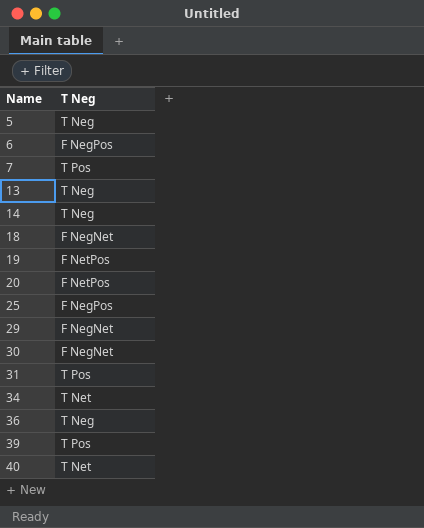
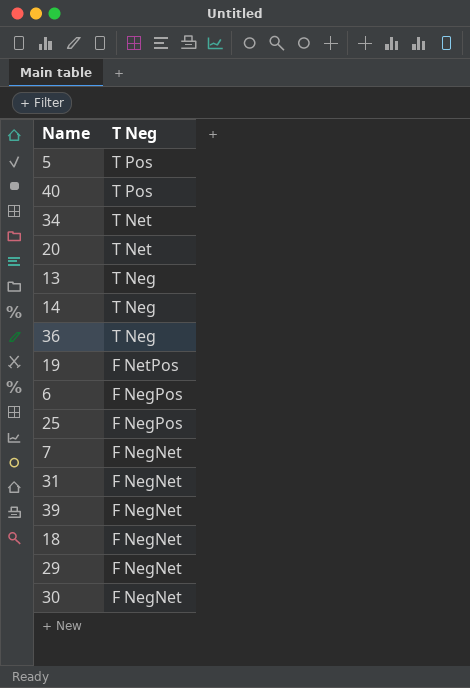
row order: Name ascending -> T Neg descending
5 | T Neg: T Neg -> T Pos
40 | T Neg: T Net -> T Pos
20 | T Neg: F NetPos -> T Net
7 | T Neg: T Pos -> F NegNet
31 | T Neg: T Pos -> F NegNet
39 | T Neg: T Pos -> F NegNet

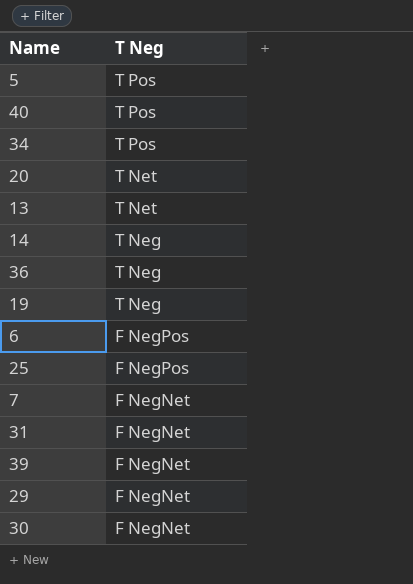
row 18: F NegNet -> none
34 | T Neg: T Net -> T Pos
13 | T Neg: T Neg -> T Net
19 | T Neg: F NetPos -> T Neg

